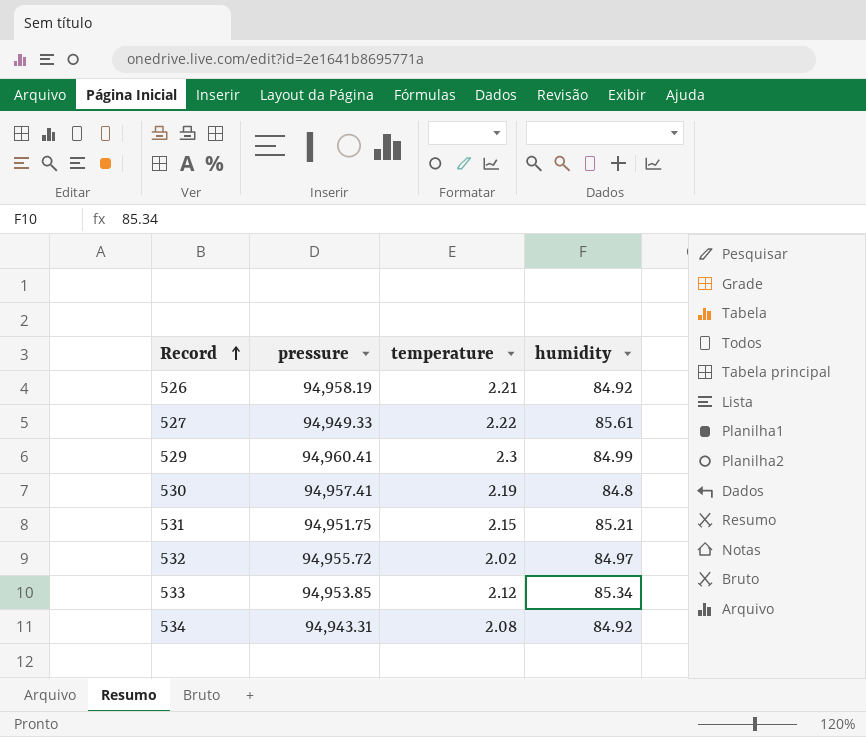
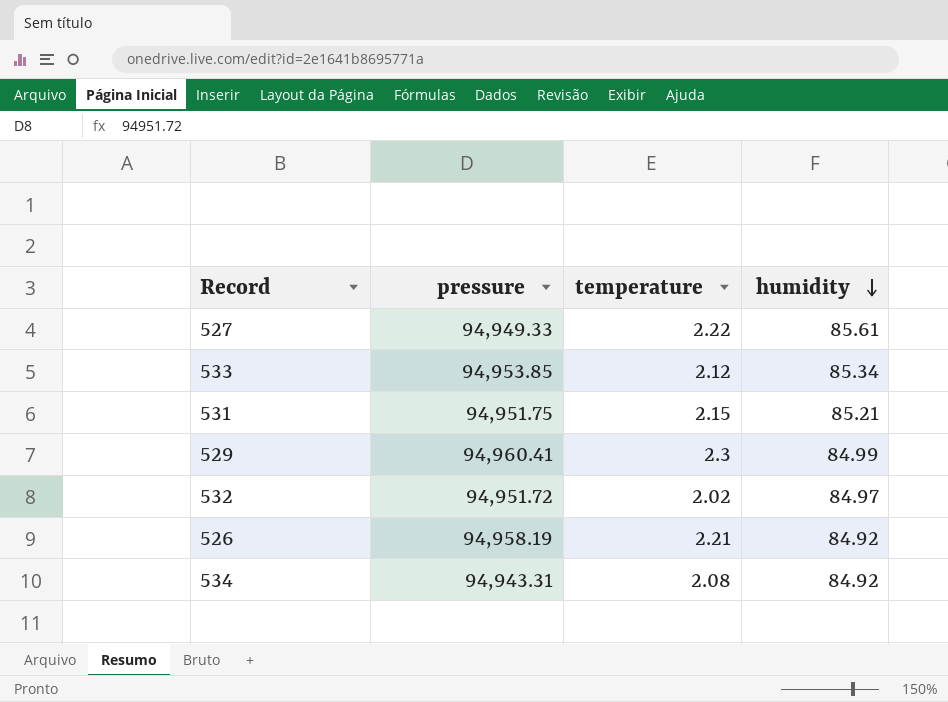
row order: Record ascending -> humidity descending
row 530: 94,957.41 | 2.19 | 84.8 -> none
532 | pressure: 94,955.72 -> 94,951.72

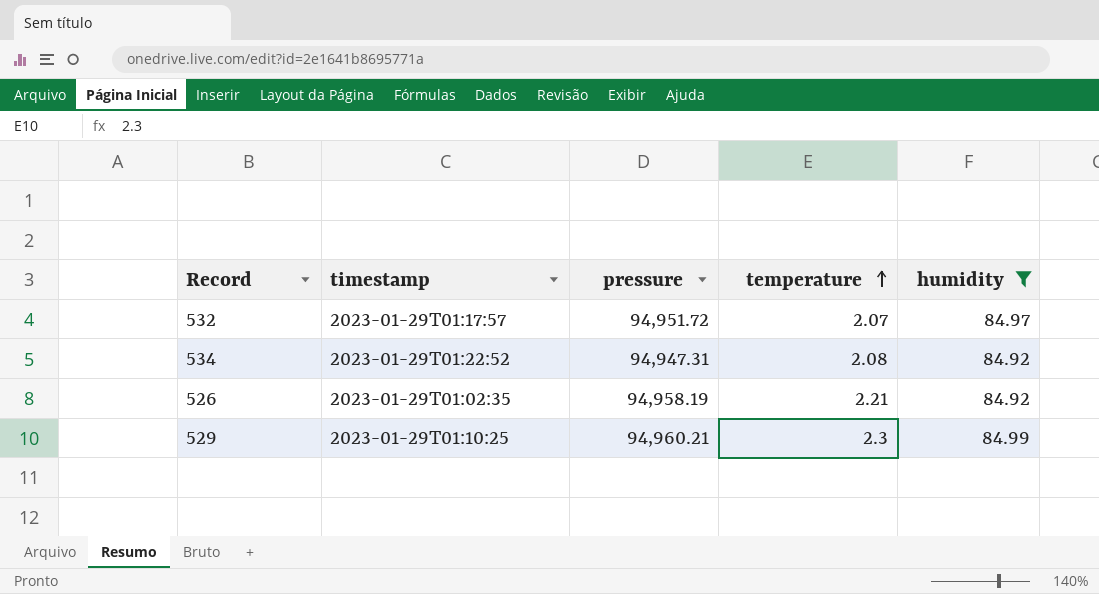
filter: none -> humidity <= 84.99
row order: humidity descending -> temperature ascending
column timestamp | position: none -> 2
532 | temperature: 2.02 -> 2.07
534 | pressure: 94,943.31 -> 94,947.31
529 | pressure: 94,960.41 -> 94,960.21

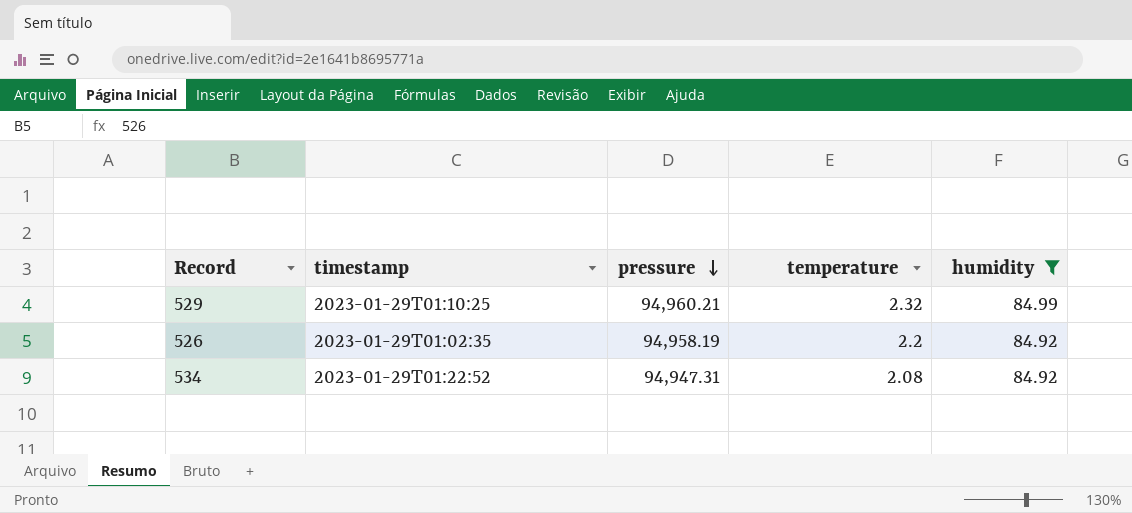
row order: temperature ascending -> pressure descending
row 532: 2023-01-29T01:17:57 | 94,951.72 | 2.07 | 84.97 -> none
529 | temperature: 2.3 -> 2.32
526 | temperature: 2.21 -> 2.2

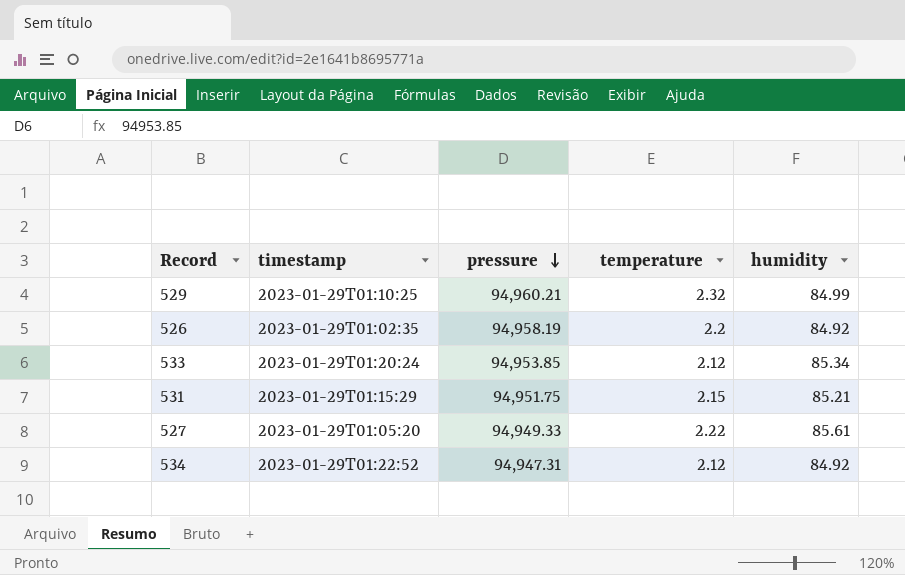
filter: humidity <= 84.99 -> none
534 | temperature: 2.08 -> 2.12

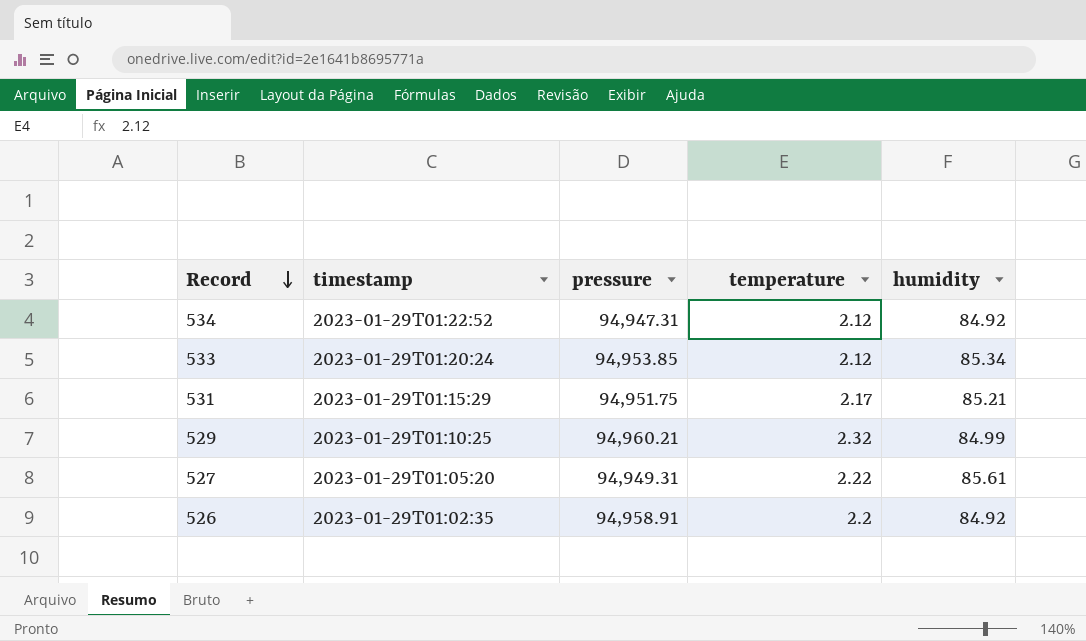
row order: pressure descending -> Record descending
531 | temperature: 2.15 -> 2.17
527 | pressure: 94,949.33 -> 94,949.31
526 | pressure: 94,958.19 -> 94,958.91

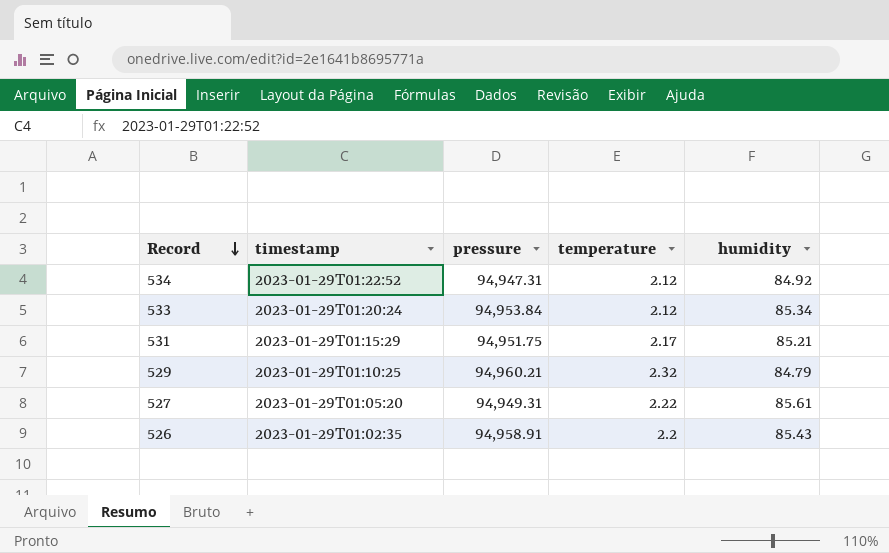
533 | pressure: 94,953.85 -> 94,953.84
529 | humidity: 84.99 -> 84.79
526 | humidity: 84.92 -> 85.43

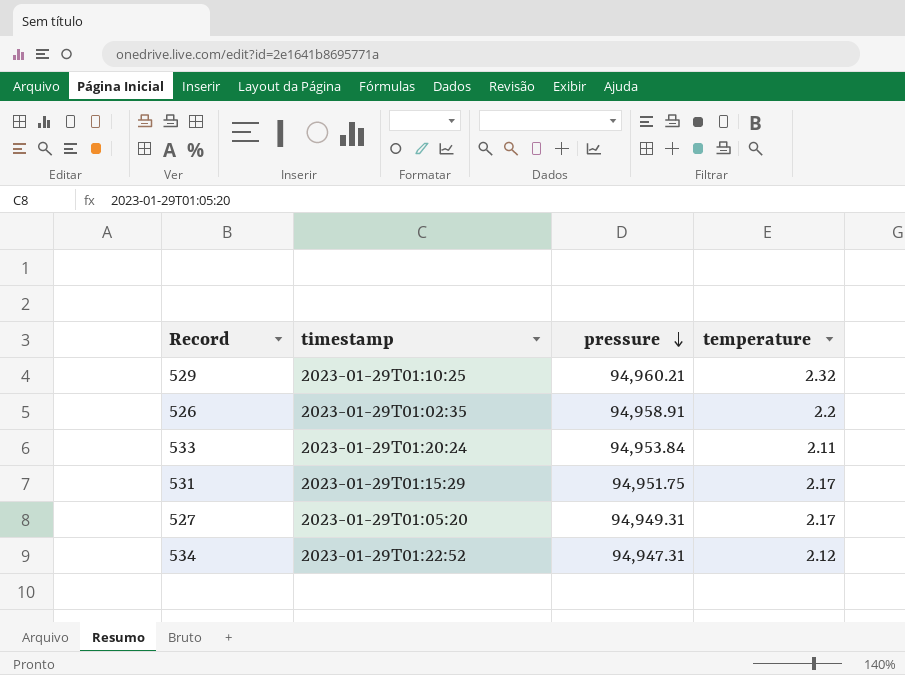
row order: Record descending -> pressure descending
column humidity | position: 5 -> none
533 | temperature: 2.12 -> 2.11
527 | temperature: 2.22 -> 2.17

